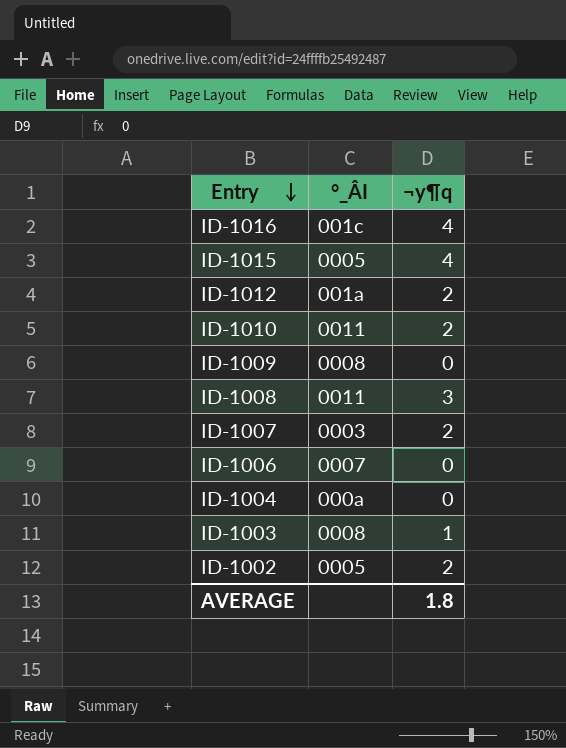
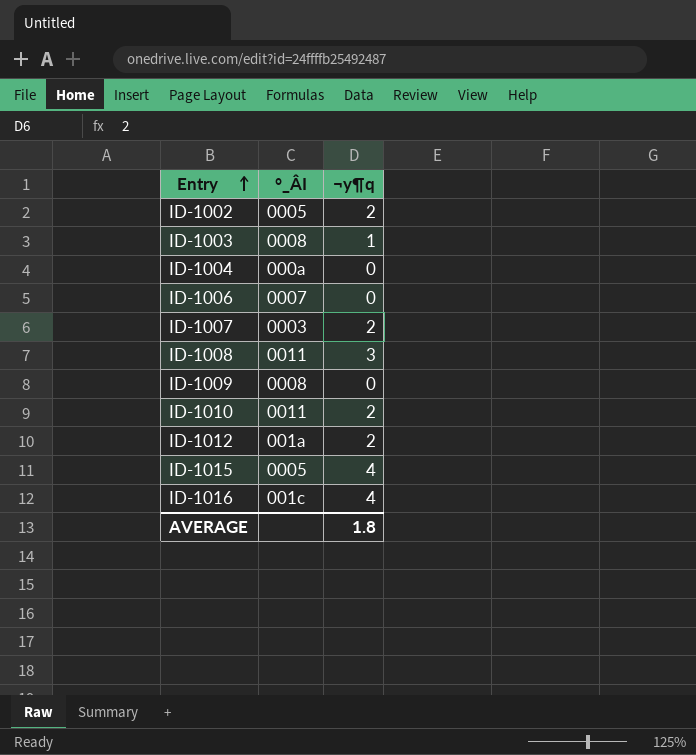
row order: Entry descending -> Entry ascending

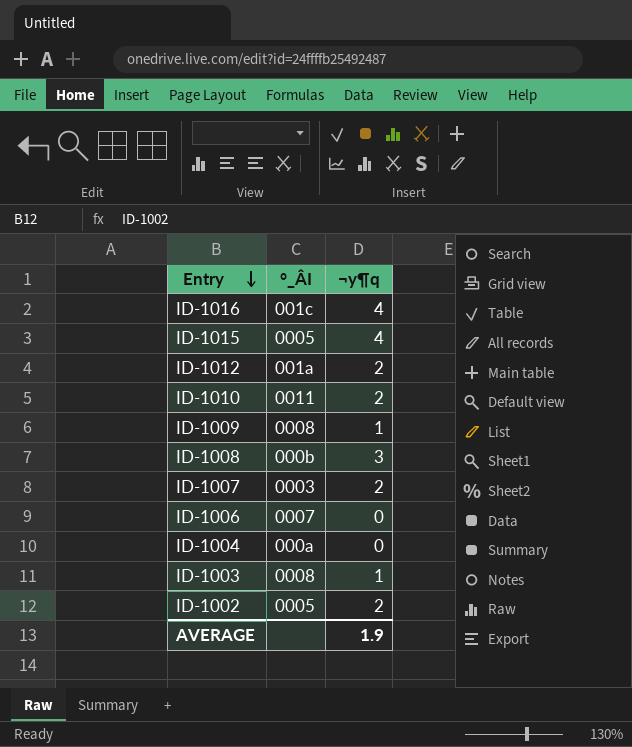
row order: Entry ascending -> Entry descending
ID-1009 | ¬y¶q: 0 -> 1
ID-1008 | °_ÂI: 0011 -> 000b
AVERAGE | ¬y¶q: 1.8 -> 1.9

